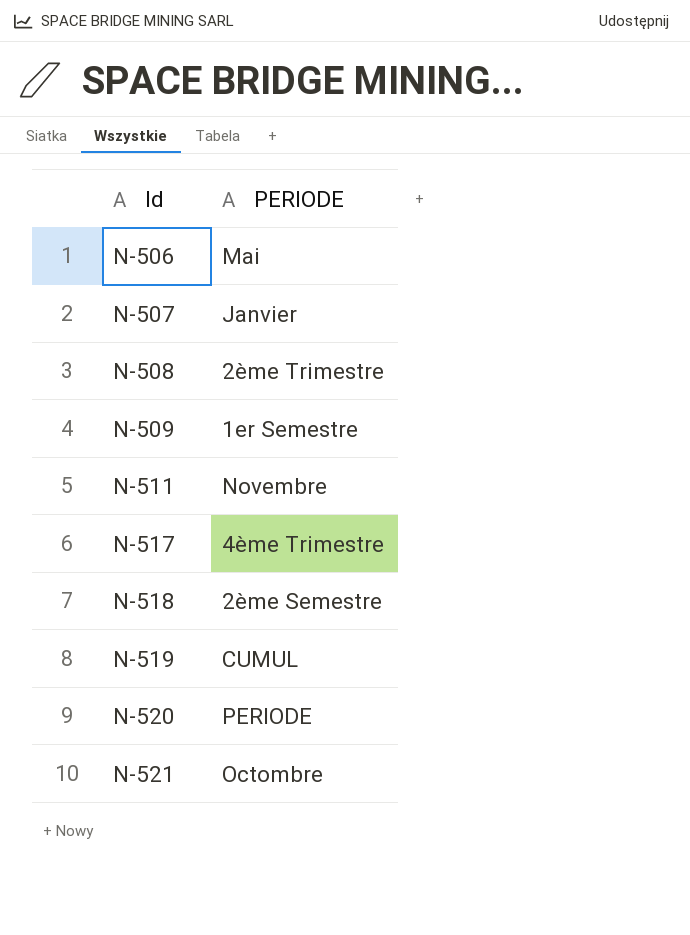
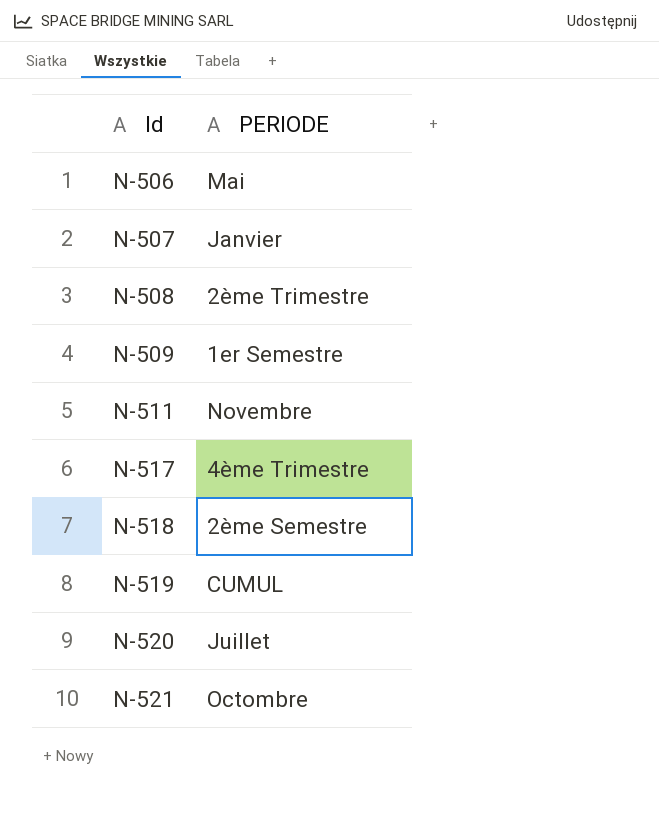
N-520 | PERIODE: PERIODE -> Juillet

